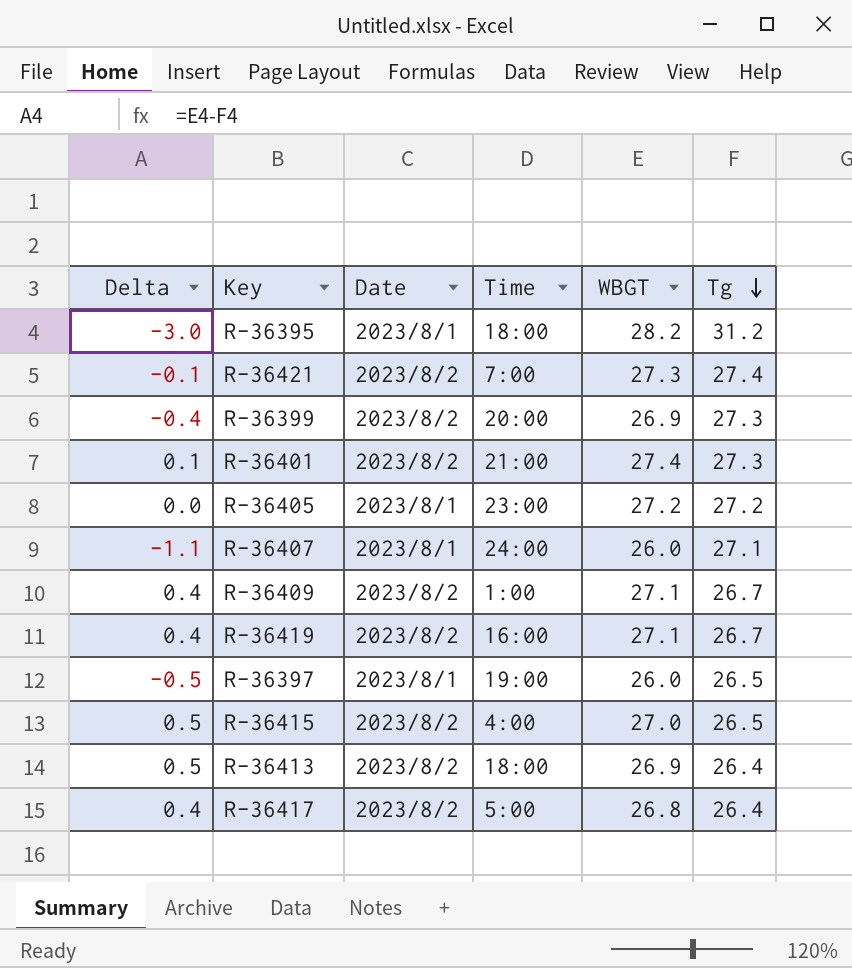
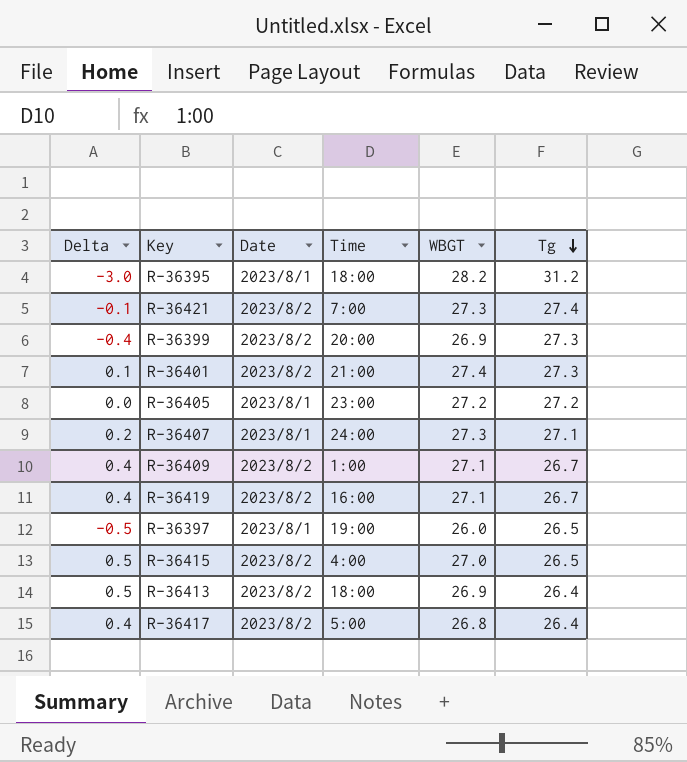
R-36407 | Delta: -1.1 -> 0.2
R-36407 | WBGT: 26.0 -> 27.3

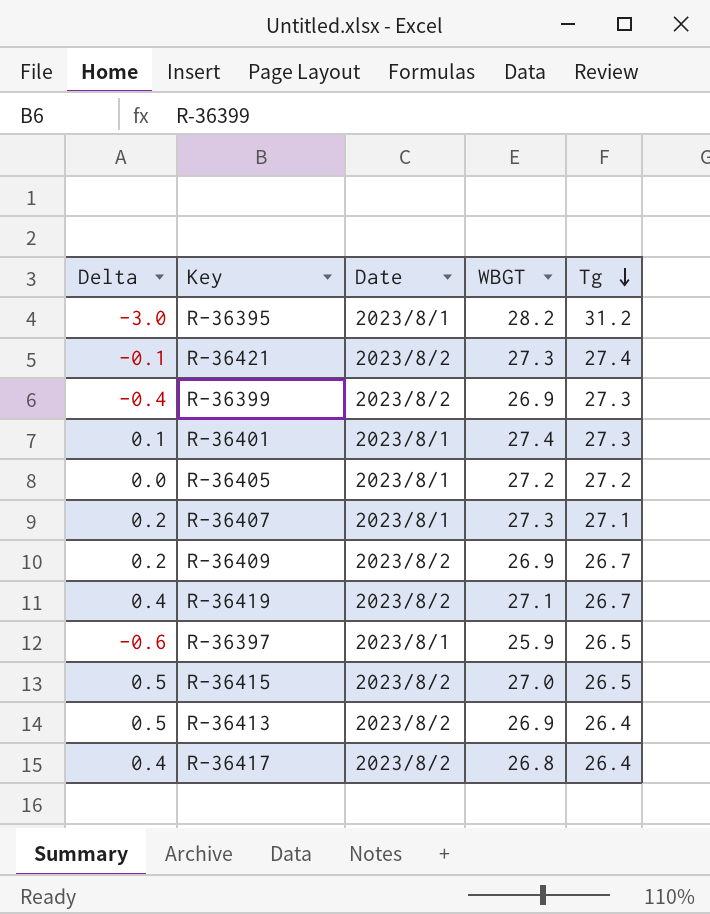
column Time | position: 4 -> none
R-36401 | Date: 2023/8/2 -> 2023/8/1
R-36409 | Delta: 0.4 -> 0.2
R-36409 | WBGT: 27.1 -> 26.9
R-36397 | Delta: -0.5 -> -0.6
R-36397 | WBGT: 26.0 -> 25.9

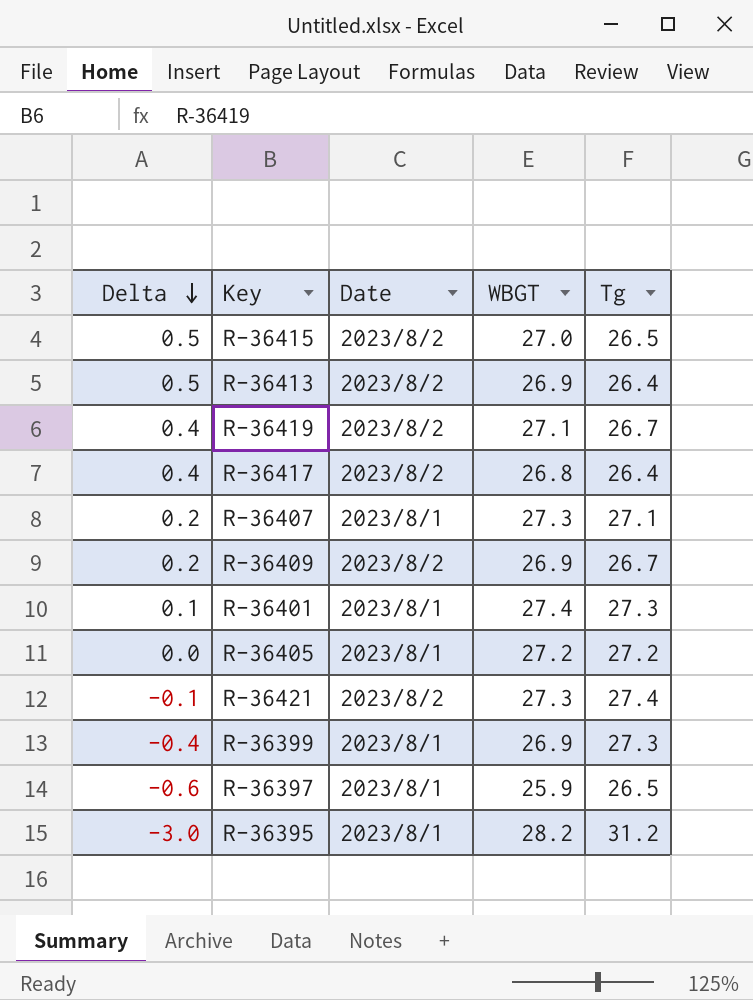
row order: Tg descending -> Delta descending
R-36399 | Date: 2023/8/2 -> 2023/8/1

